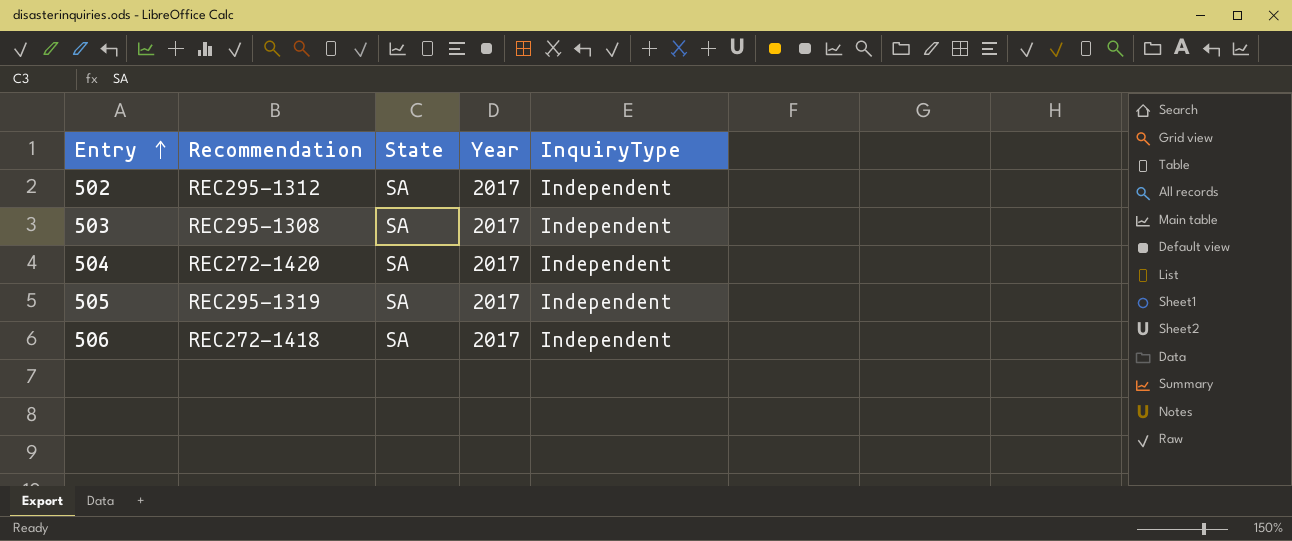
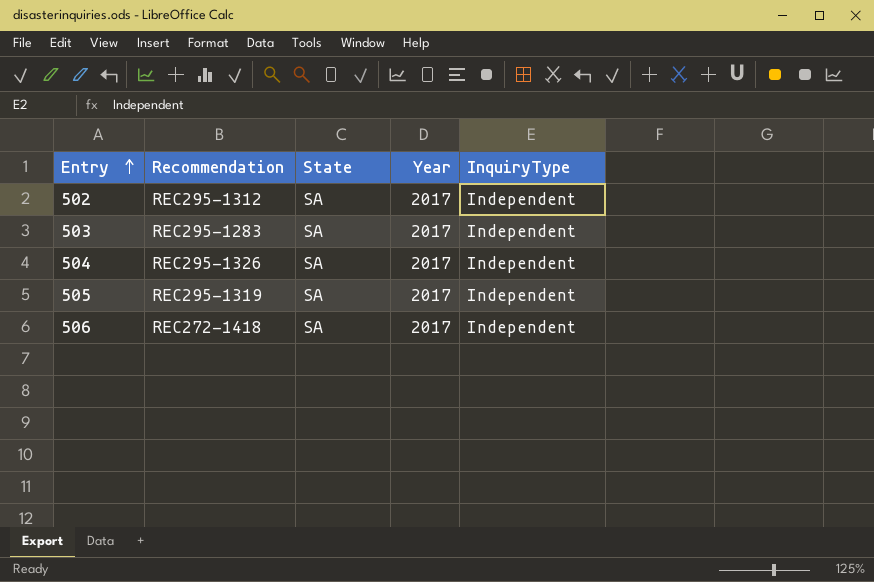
503 | Recommendation: REC295-1308 -> REC295-1283
504 | Recommendation: REC272-1420 -> REC295-1326

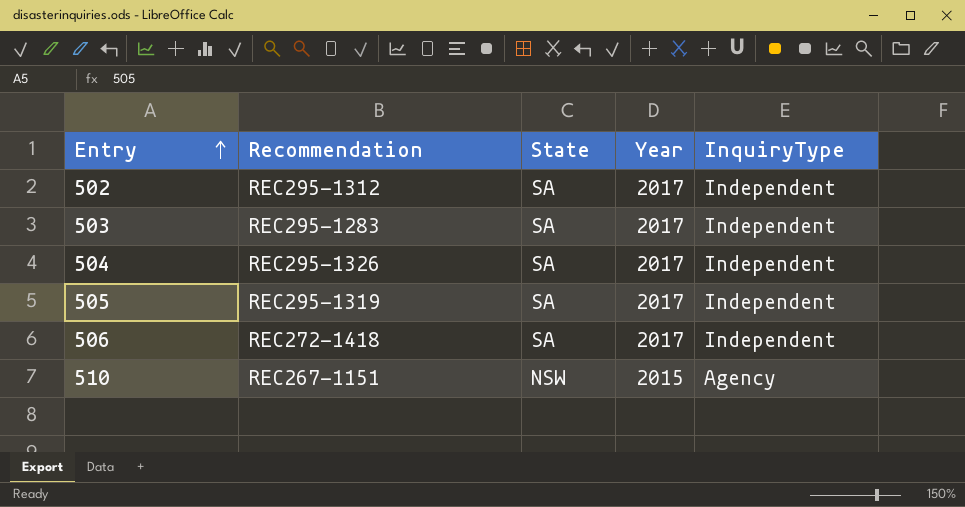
row 510: none -> REC267-1151 | NSW | 2015 | Agency

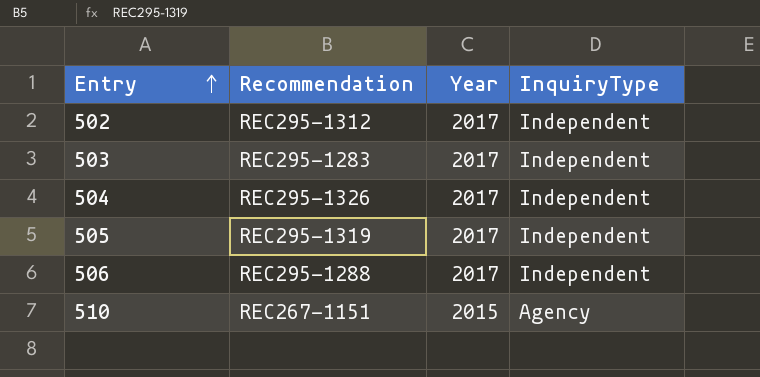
column State | position: 3 -> none
506 | Recommendation: REC272-1418 -> REC295-1288

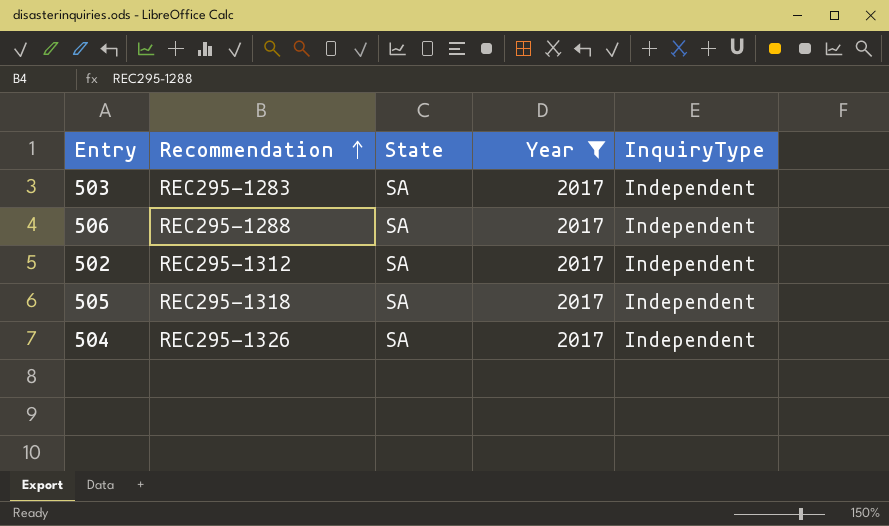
filter: none -> Year = 2017
row order: Entry ascending -> Recommendation ascending
column State | position: none -> 3
505 | Recommendation: REC295-1319 -> REC295-1318

